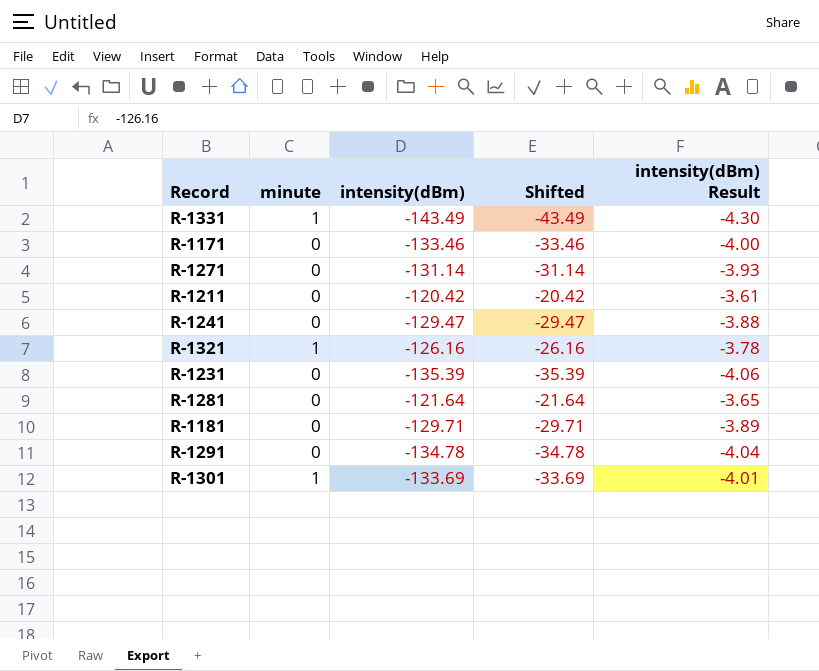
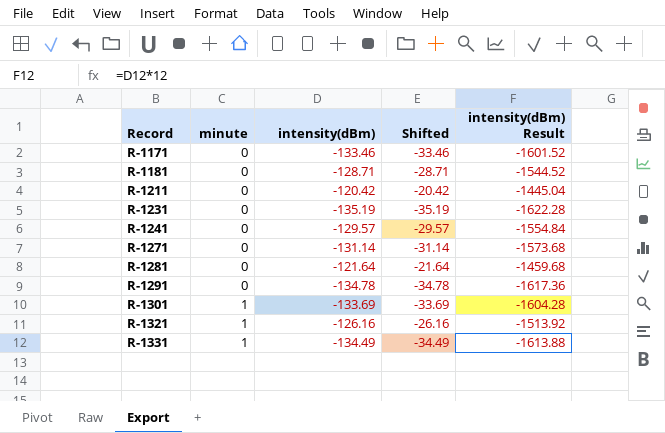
row order: none -> Record ascending
column intensity(dBm) Result | formula: [intensity(dBm)] * 0.03 -> [intensity(dBm)] * 12
R-1181 | intensity(dBm): -129.71 -> -128.71
R-1181 | Shifted: -29.71 -> -28.71
R-1231 | intensity(dBm): -135.39 -> -135.19
R-1231 | Shifted: -35.39 -> -35.19
R-1241 | intensity(dBm): -129.47 -> -129.57
R-1241 | Shifted: -29.47 -> -29.57
R-1331 | intensity(dBm): -143.49 -> -134.49
R-1331 | Shifted: -43.49 -> -34.49

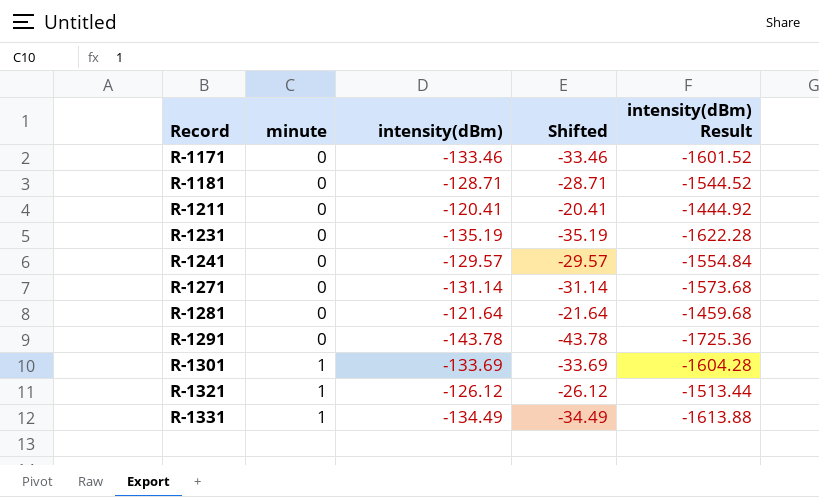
R-1211 | intensity(dBm): -120.42 -> -120.41
R-1211 | Shifted: -20.42 -> -20.41
R-1211 | intensity(dBm) Result: -1445.04 -> -1444.92
R-1291 | intensity(dBm): -134.78 -> -143.78
R-1291 | Shifted: -34.78 -> -43.78
R-1291 | intensity(dBm) Result: -1617.36 -> -1725.36
R-1321 | intensity(dBm): -126.16 -> -126.12
R-1321 | Shifted: -26.16 -> -26.12
R-1321 | intensity(dBm) Result: -1513.92 -> -1513.44

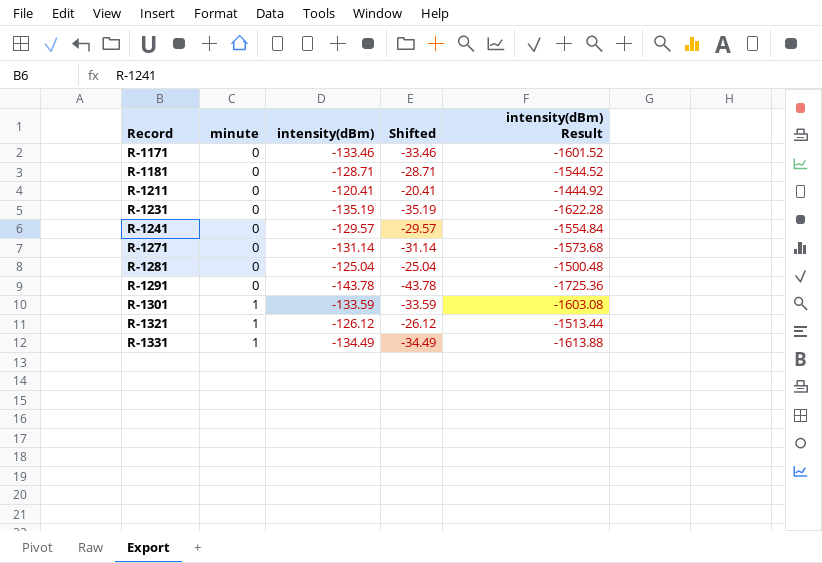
R-1281 | intensity(dBm): -121.64 -> -125.04
R-1281 | Shifted: -21.64 -> -25.04
R-1281 | intensity(dBm) Result: -1459.68 -> -1500.48
R-1301 | intensity(dBm): -133.69 -> -133.59
R-1301 | Shifted: -33.69 -> -33.59
R-1301 | intensity(dBm) Result: -1604.28 -> -1603.08

